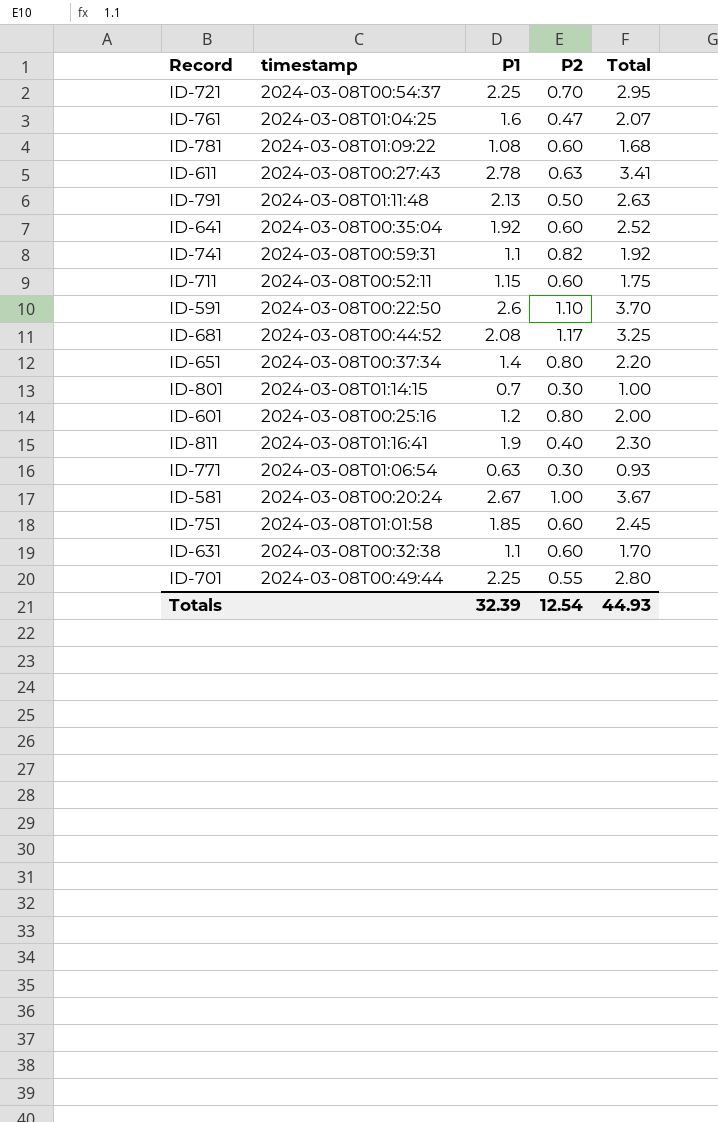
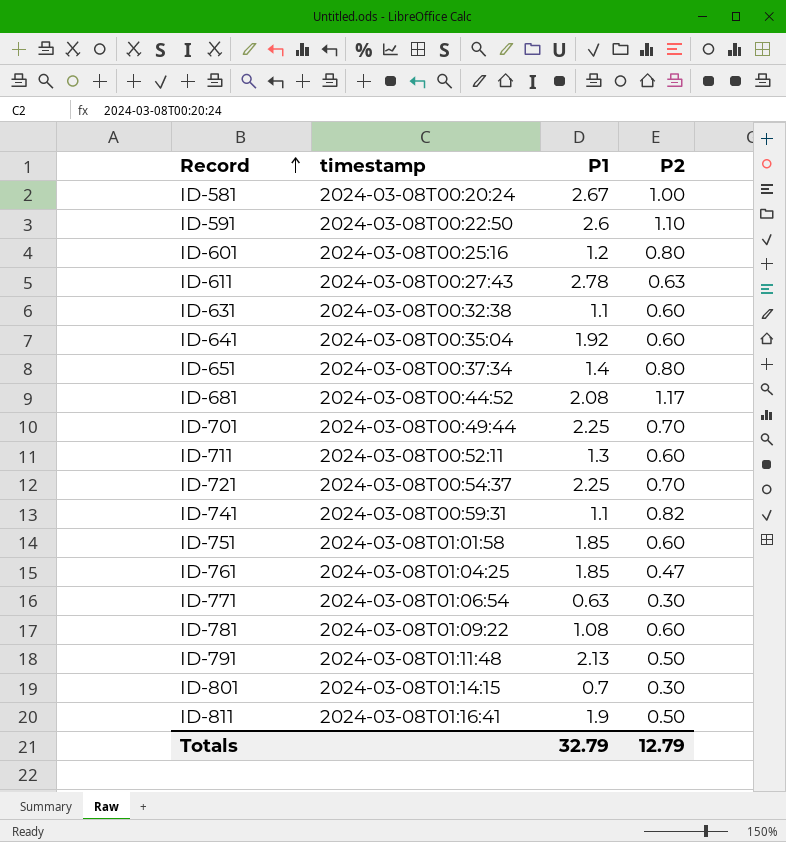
row order: none -> Record ascending
column Total | formula: [P1] + [P2] -> none
ID-701 | P2: 0.55 -> 0.70
ID-711 | P1: 1.15 -> 1.3
ID-761 | P1: 1.6 -> 1.85
ID-811 | P2: 0.40 -> 0.50
Totals | P1: 32.39 -> 32.79
Totals | P2: 12.54 -> 12.79

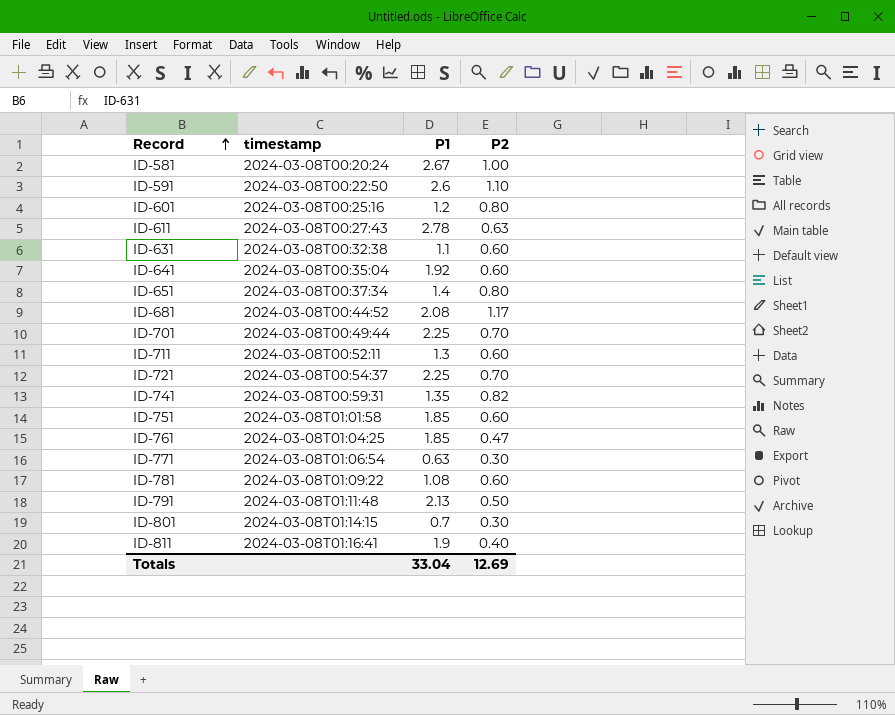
ID-741 | P1: 1.1 -> 1.35
ID-811 | P2: 0.50 -> 0.40
Totals | P1: 32.79 -> 33.04
Totals | P2: 12.79 -> 12.69

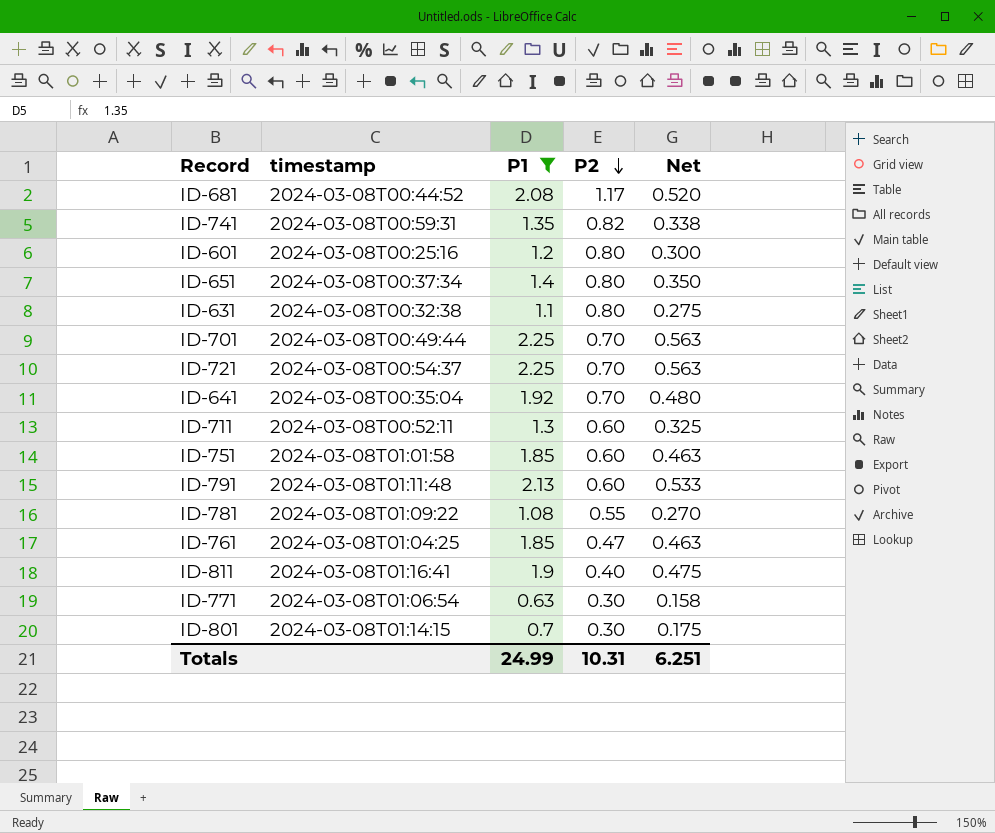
filter: none -> P1 <= 2.25
row order: Record ascending -> P2 descending
column Net | formula: none -> [P1] * 0.25
ID-631 | P2: 0.60 -> 0.80
ID-641 | P2: 0.60 -> 0.70
ID-791 | P2: 0.50 -> 0.60
ID-781 | P2: 0.60 -> 0.55
Totals | P1: 33.04 -> 24.99
Totals | P2: 12.69 -> 10.31

